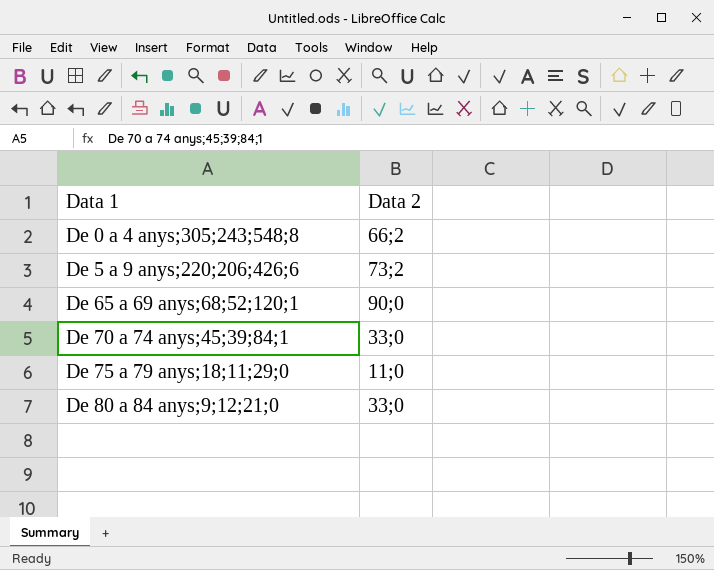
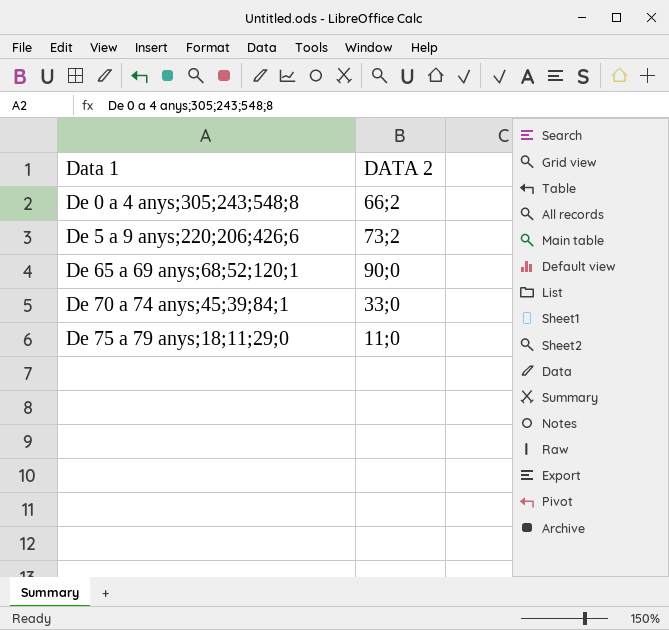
column name: Data 2 -> DATA 2
row De 80 a 84 anys;9;12;21;0: 33;0 -> none

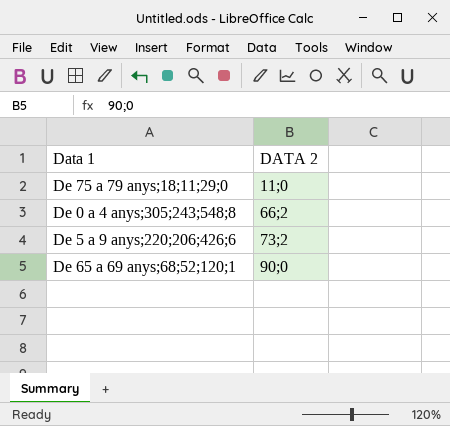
row order: Data 1 ascending -> DATA 2 ascending
row De 70 a 74 anys;45;39;84;1: 33;0 -> none

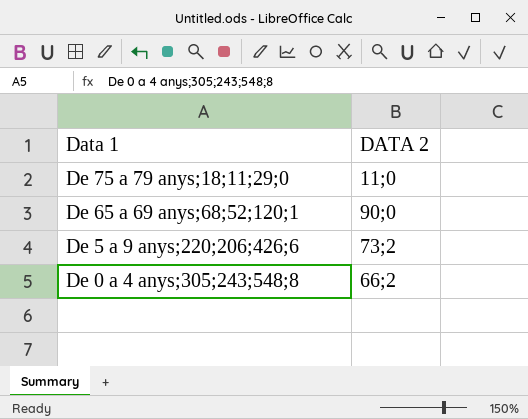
row order: DATA 2 ascending -> Data 1 descending

